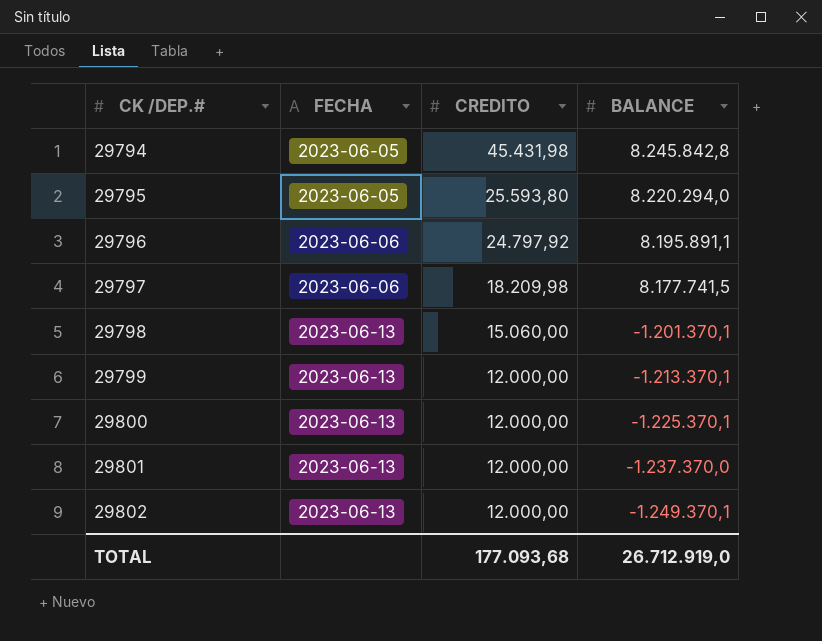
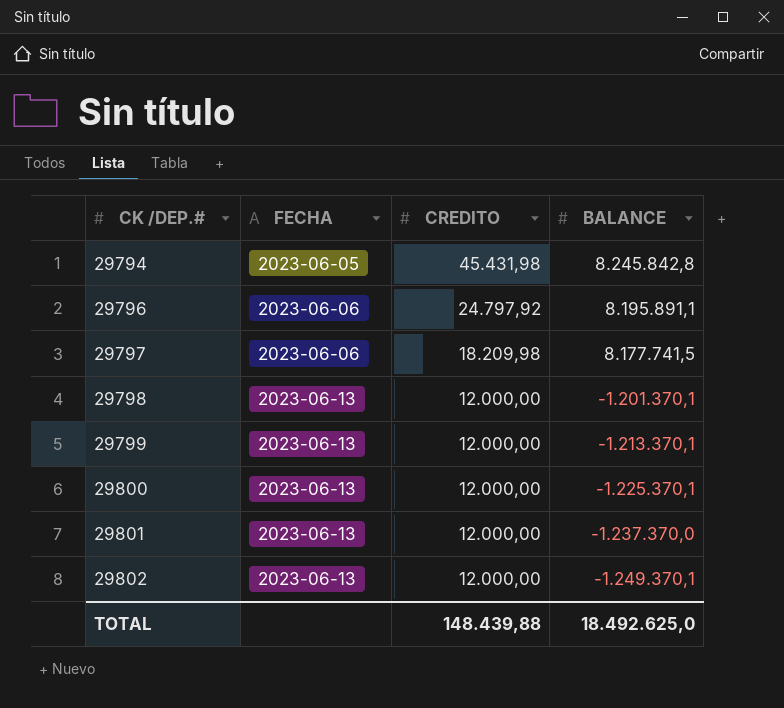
row 29795: 2023-06-05 | 25.593,80 | 8.220.294,0 -> none
29798 | CREDITO: 15.060,00 -> 12.000,00
TOTAL | CREDITO: 177.093,68 -> 148.439,88
TOTAL | BALANCE: 26.712.919,0 -> 18.492.625,0

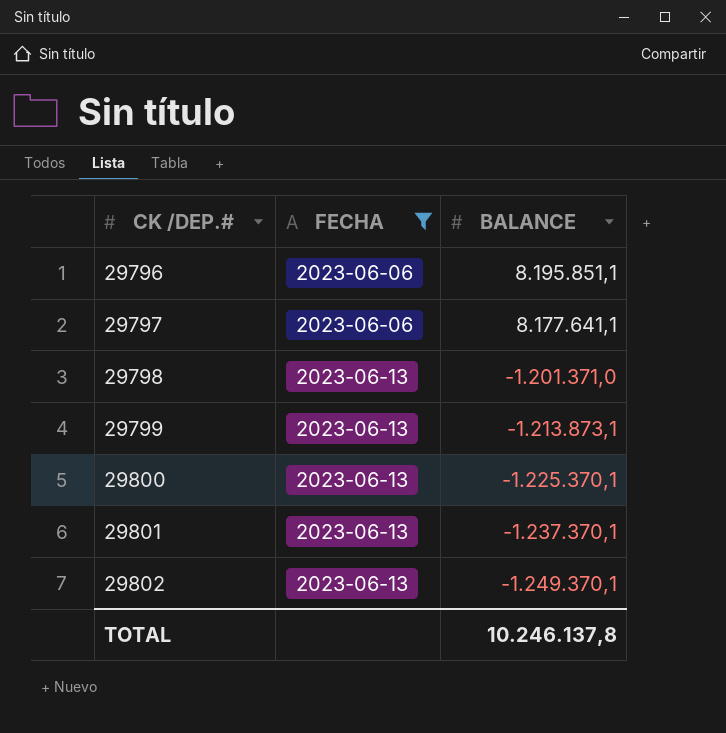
filter: none -> FECHA != 2023-06-05
column CREDITO | position: 3 -> none
29796 | BALANCE: 8.195.891,1 -> 8.195.851,1
29797 | BALANCE: 8.177.741,5 -> 8.177.641,1
29798 | BALANCE: -1.201.370,1 -> -1.201.371,0
29799 | BALANCE: -1.213.370,1 -> -1.213.873,1
29801 | BALANCE: -1.237.370,0 -> -1.237.370,1
TOTAL | BALANCE: 18.492.625,0 -> 10.246.137,8

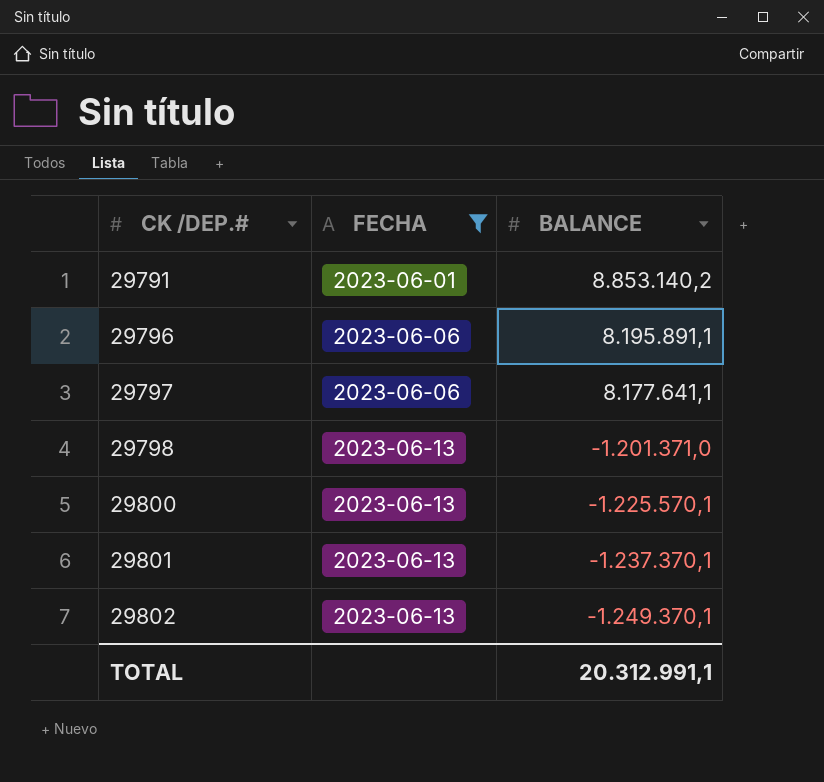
row 29799: 2023-06-13 | -1.213.873,1 -> none
row 29791: none -> 2023-06-01 | 8.853.140,2
29796 | BALANCE: 8.195.851,1 -> 8.195.891,1
29800 | BALANCE: -1.225.370,1 -> -1.225.570,1
TOTAL | BALANCE: 10.246.137,8 -> 20.312.991,1

